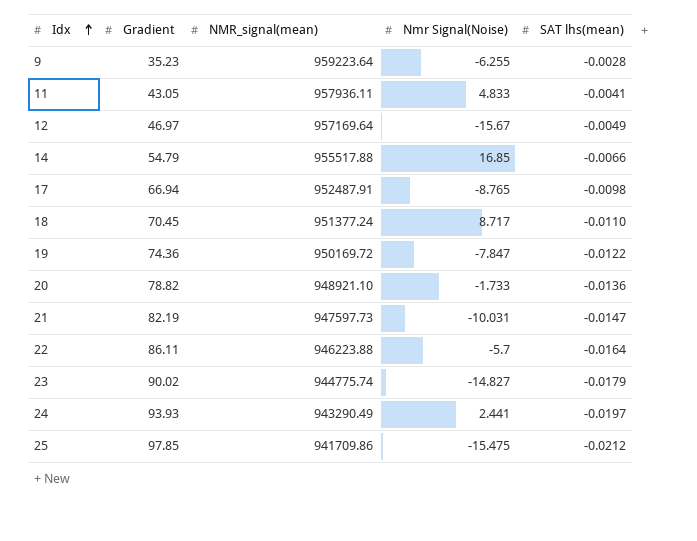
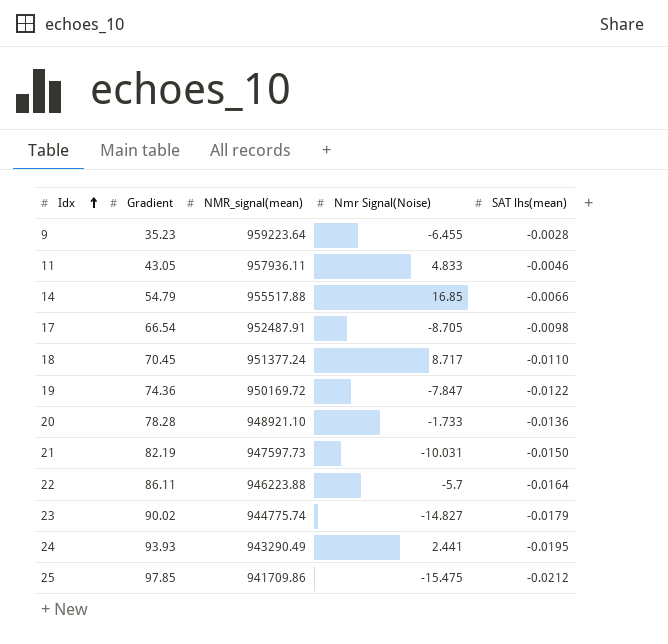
row 12: 46.97 | 957169.64 | -15.67 | -0.0049 -> none
9 | Nmr Signal(Noise): -6.255 -> -6.455
11 | SAT lhs(mean): -0.0041 -> -0.0046
17 | Gradient: 66.94 -> 66.54
17 | Nmr Signal(Noise): -8.765 -> -8.705
20 | Gradient: 78.82 -> 78.28
21 | SAT lhs(mean): -0.0147 -> -0.0150
24 | SAT lhs(mean): -0.0197 -> -0.0195

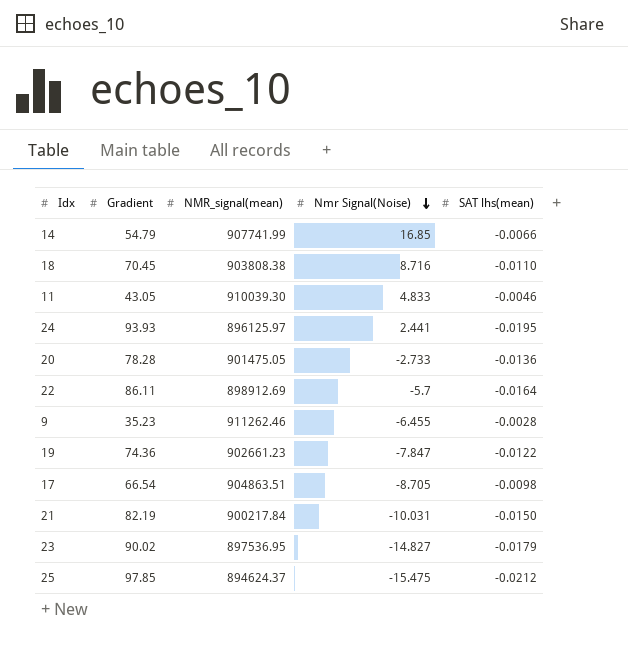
row order: Idx ascending -> Nmr Signal(Noise) descending
14 | NMR_signal(mean): 955517.88 -> 907741.99
18 | NMR_signal(mean): 951377.24 -> 903808.38
18 | Nmr Signal(Noise): 8.717 -> 8.716
11 | NMR_signal(mean): 957936.11 -> 910039.30
24 | NMR_signal(mean): 943290.49 -> 896125.97
20 | NMR_signal(mean): 948921.10 -> 901475.05
20 | Nmr Signal(Noise): -1.733 -> -2.733
22 | NMR_signal(mean): 946223.88 -> 898912.69
9 | NMR_signal(mean): 959223.64 -> 911262.46
19 | NMR_signal(mean): 950169.72 -> 902661.23
17 | NMR_signal(mean): 952487.91 -> 904863.51
21 | NMR_signal(mean): 947597.73 -> 900217.84
23 | NMR_signal(mean): 944775.74 -> 897536.95
25 | NMR_signal(mean): 941709.86 -> 894624.37

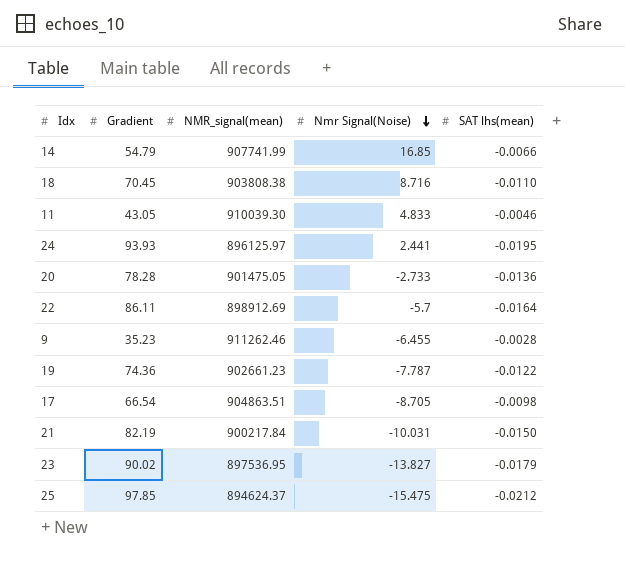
19 | Nmr Signal(Noise): -7.847 -> -7.787
23 | Nmr Signal(Noise): -14.827 -> -13.827

